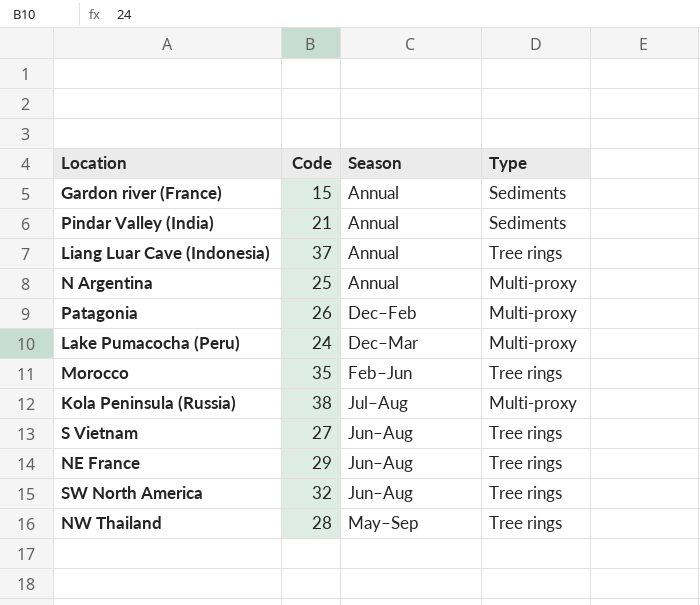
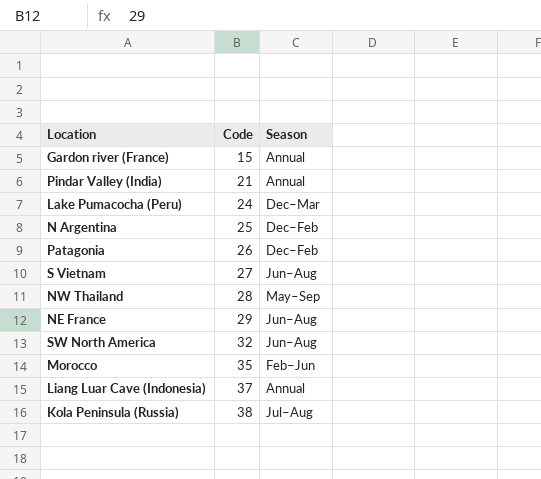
row order: Season ascending -> Code ascending
column Type | position: 4 -> none
N Argentina | Season: Annual -> Dec–Feb

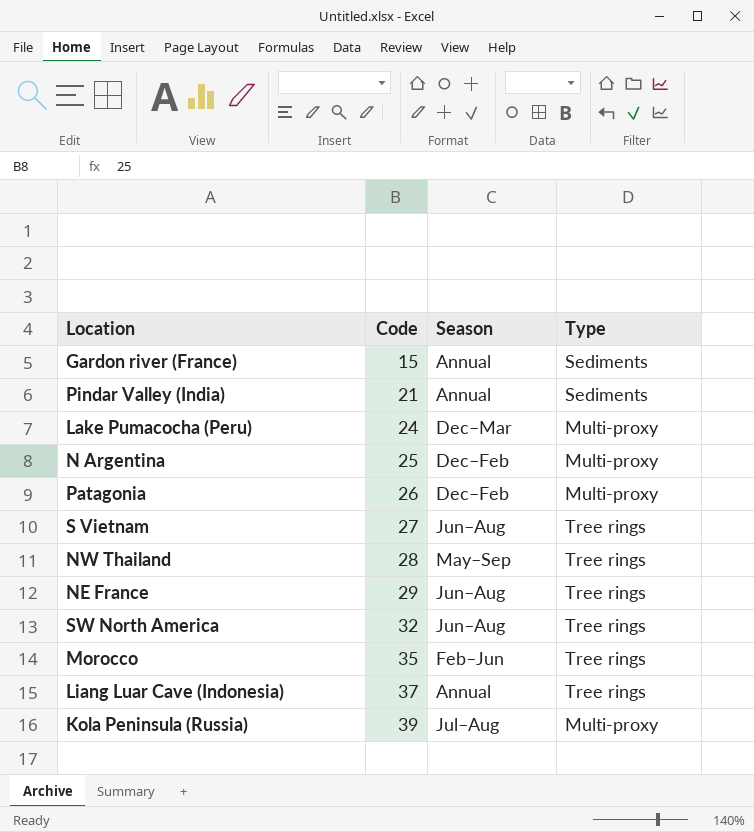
column Type | position: none -> 4
Kola Peninsula (Russia) | Code: 38 -> 39

